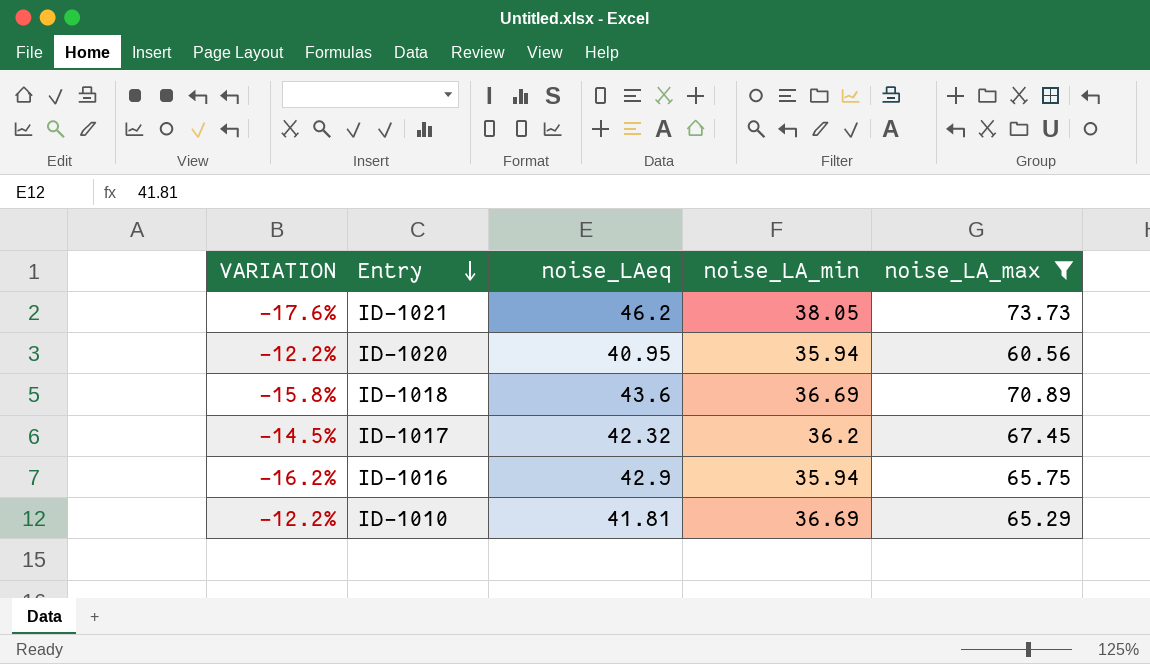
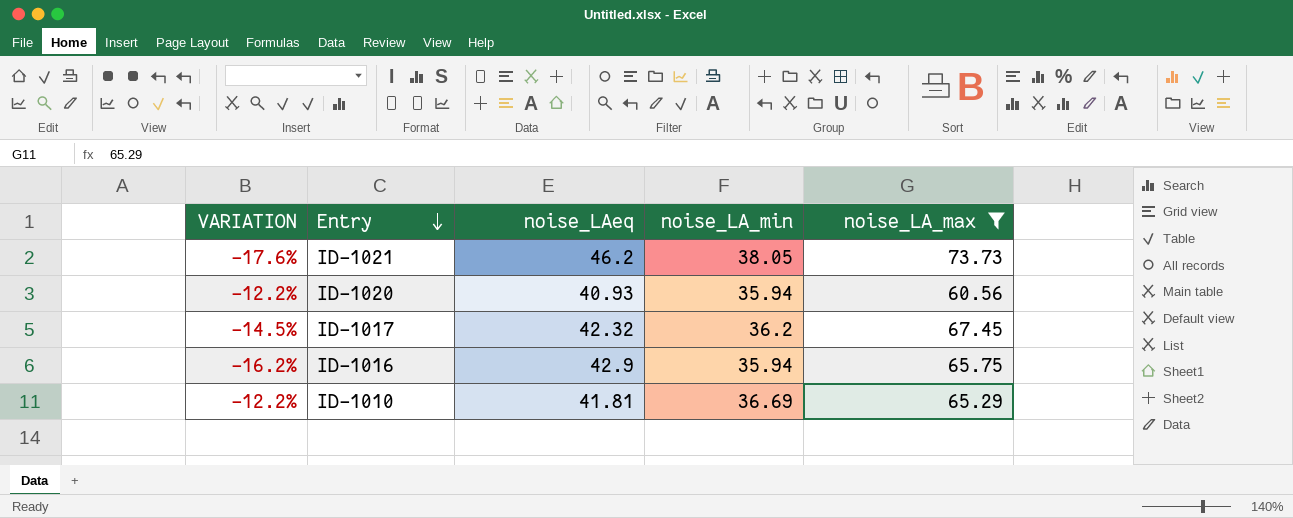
row ID-1018: -15.8% | 43.6 | 36.69 | 70.89 -> none
ID-1020 | noise_LAeq: 40.95 -> 40.93

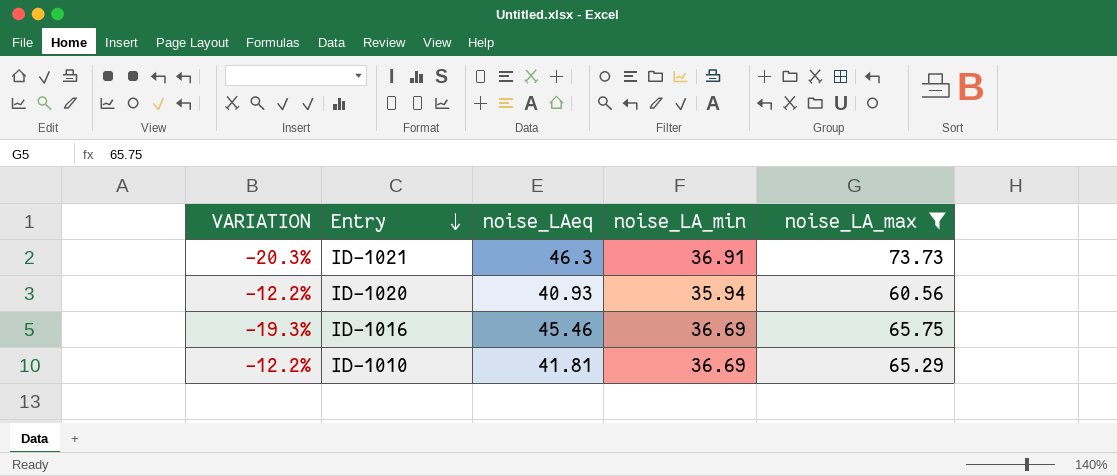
row ID-1017: -14.5% | 42.32 | 36.2 | 67.45 -> none
ID-1021 | VARIATION: -17.6% -> -20.3%
ID-1021 | noise_LAeq: 46.2 -> 46.3
ID-1021 | noise_LA_min: 38.05 -> 36.91
ID-1016 | VARIATION: -16.2% -> -19.3%
ID-1016 | noise_LAeq: 42.9 -> 45.46
ID-1016 | noise_LA_min: 35.94 -> 36.69

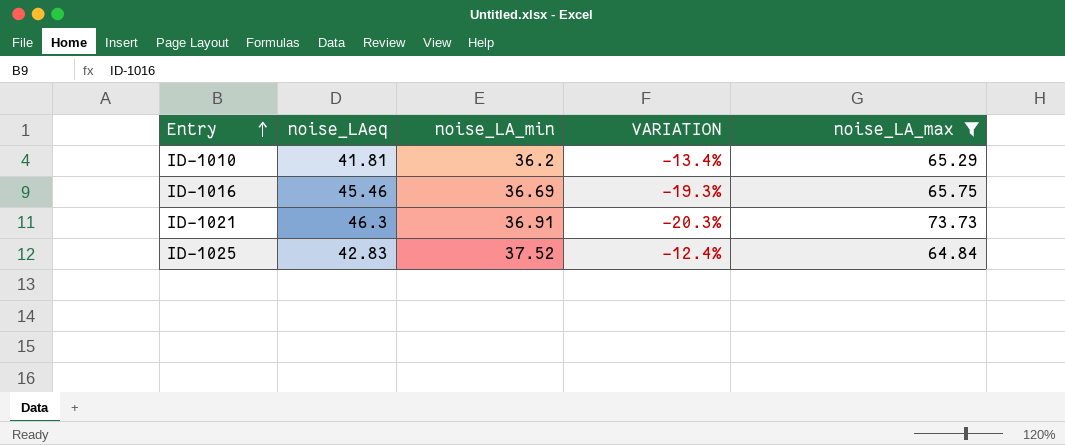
row order: Entry descending -> Entry ascending
column VARIATION | position: 1 -> 4
row ID-1020: -12.2% | 40.93 | 35.94 | 60.56 -> none
ID-1010 | noise_LA_min: 36.69 -> 36.2
ID-1010 | VARIATION: -12.2% -> -13.4%
row ID-1025: none -> 42.83 | 37.52 | -12.4% | 64.84

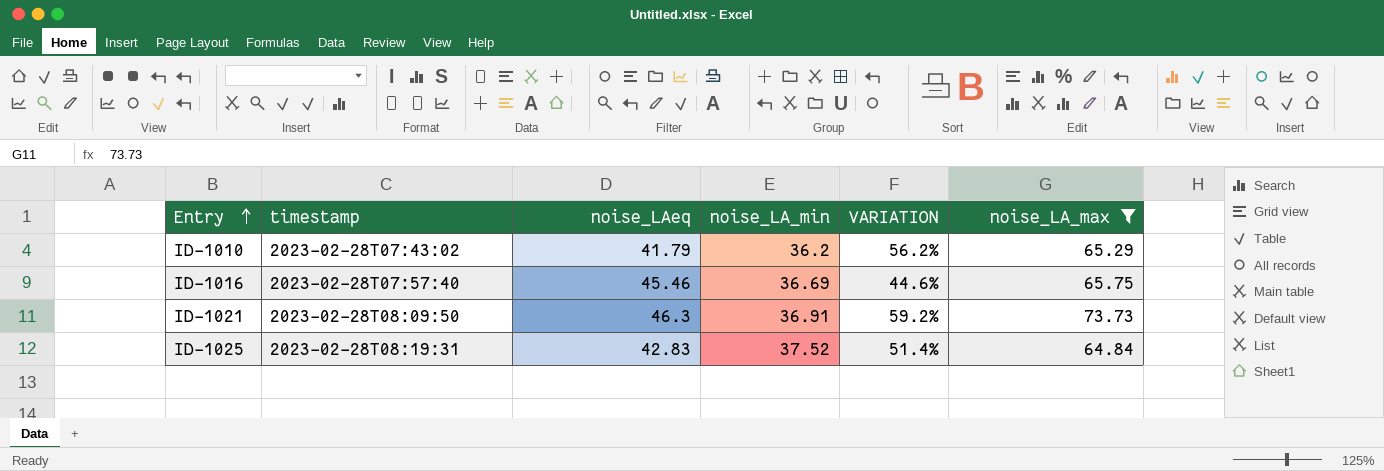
column timestamp | position: none -> 2
column VARIATION | formula: ([noise_LA_min] - [noise_LAeq]) / [noise_LAeq] -> ([noise_LA_max] - [noise_LAeq]) / [noise_LAeq]
ID-1010 | noise_LAeq: 41.81 -> 41.79

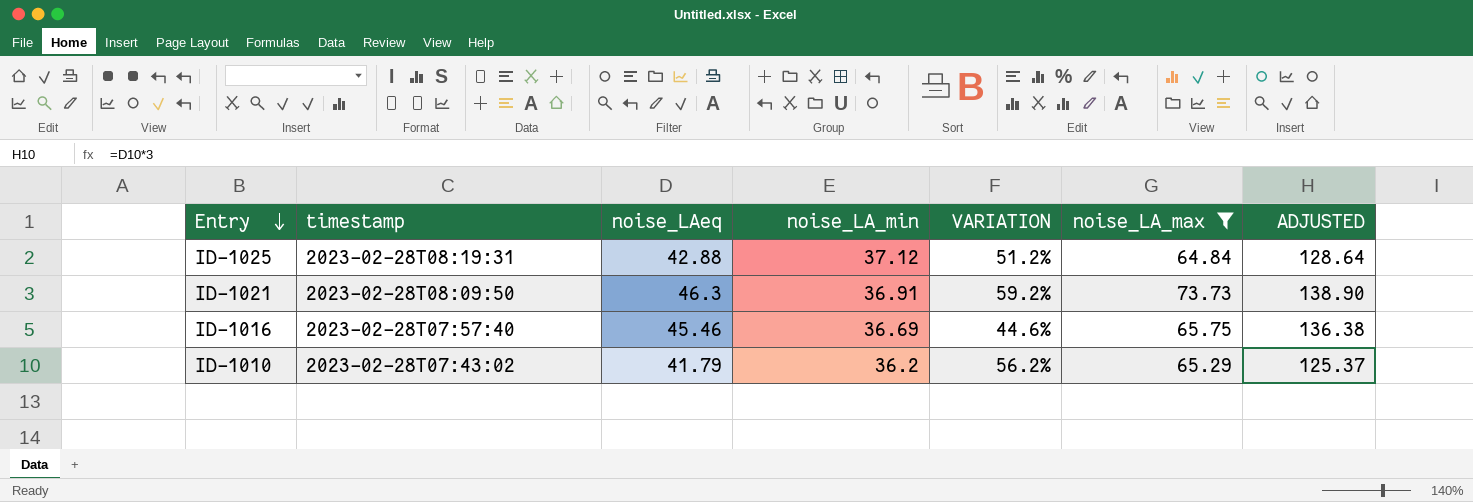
row order: Entry ascending -> Entry descending
column ADJUSTED | formula: none -> [noise_LAeq] * 3
ID-1025 | noise_LAeq: 42.83 -> 42.88
ID-1025 | noise_LA_min: 37.52 -> 37.12
ID-1025 | VARIATION: 51.4% -> 51.2%

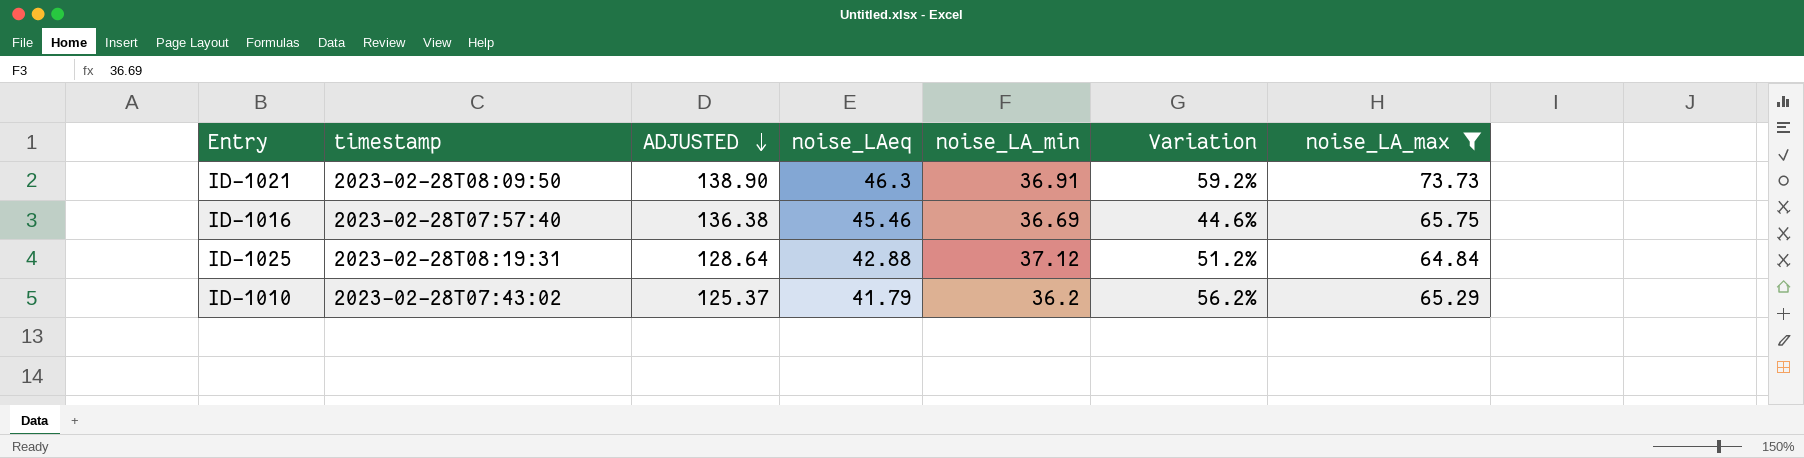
row order: Entry descending -> ADJUSTED descending
column ADJUSTED | position: 7 -> 3
column name: VARIATION -> Variation

